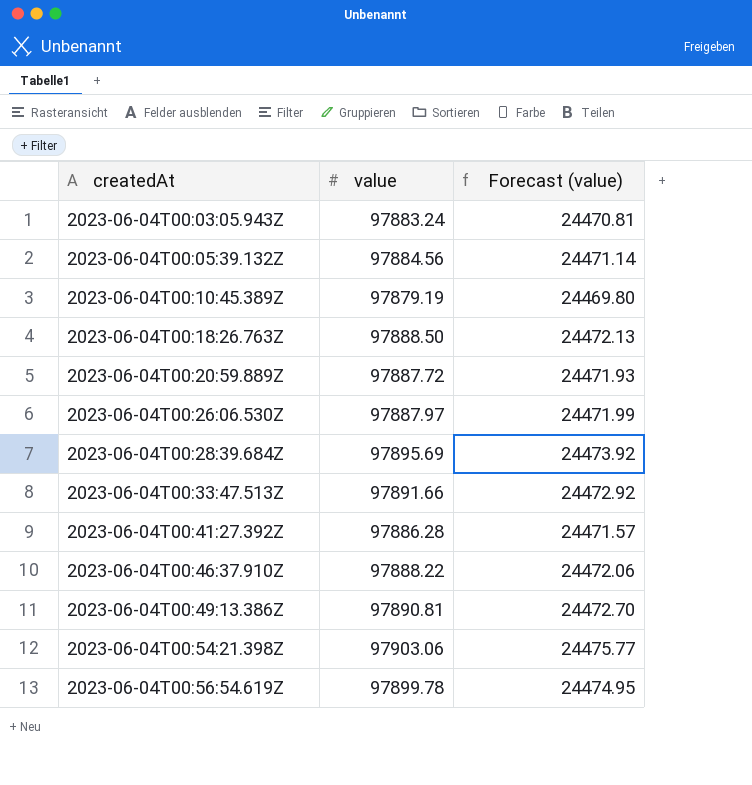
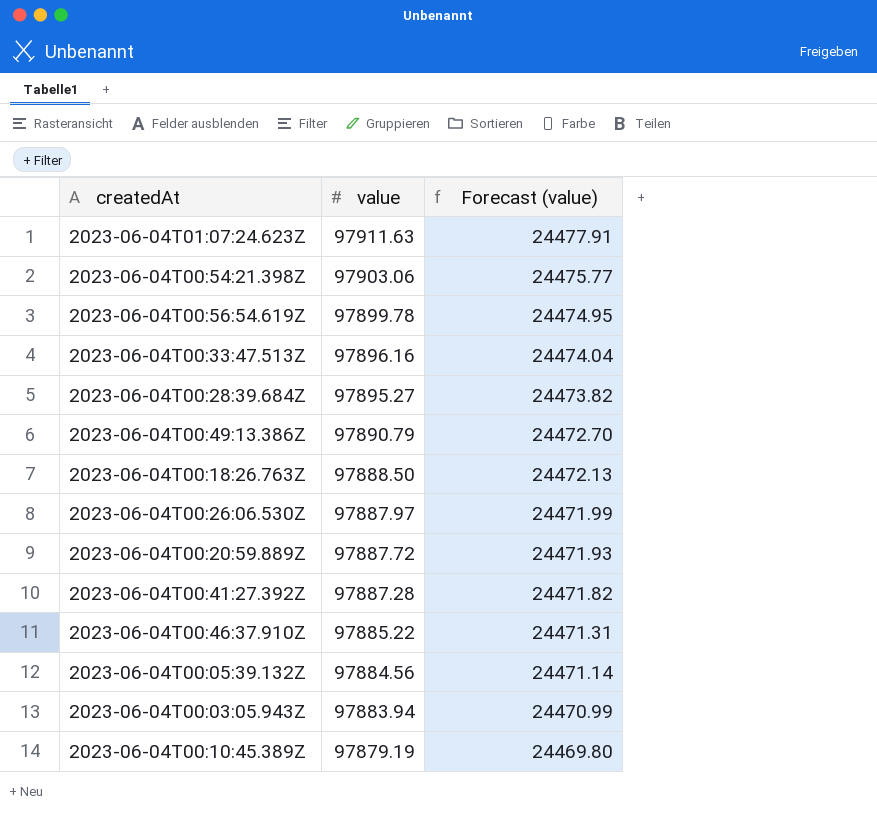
row order: createdAt ascending -> value descending
row 2023-06-04T01:07:24.623Z: none -> 97911.63 | 24477.91
2023-06-04T00:33:47.513Z | value: 97891.66 -> 97896.16
2023-06-04T00:33:47.513Z | Forecast (value): 24472.92 -> 24474.04
2023-06-04T00:28:39.684Z | value: 97895.69 -> 97895.27
2023-06-04T00:28:39.684Z | Forecast (value): 24473.92 -> 24473.82
2023-06-04T00:49:13.386Z | value: 97890.81 -> 97890.79
2023-06-04T00:41:27.392Z | value: 97886.28 -> 97887.28
2023-06-04T00:41:27.392Z | Forecast (value): 24471.57 -> 24471.82
2023-06-04T00:46:37.910Z | value: 97888.22 -> 97885.22
2023-06-04T00:46:37.910Z | Forecast (value): 24472.06 -> 24471.31
2023-06-04T00:03:05.943Z | value: 97883.24 -> 97883.94
2023-06-04T00:03:05.943Z | Forecast (value): 24470.81 -> 24470.99

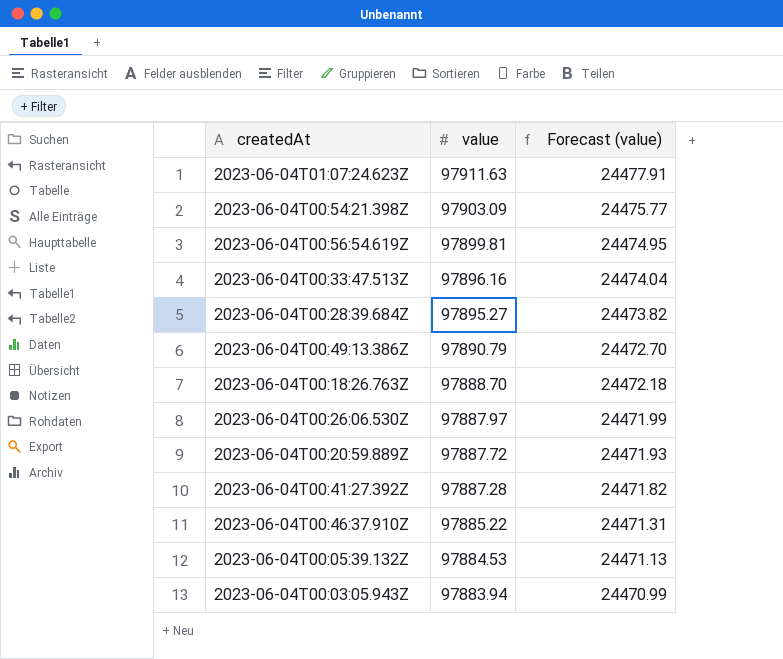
row 2023-06-04T00:10:45.389Z: 97879.19 | 24469.80 -> none
2023-06-04T00:54:21.398Z | value: 97903.06 -> 97903.09
2023-06-04T00:56:54.619Z | value: 97899.78 -> 97899.81
2023-06-04T00:18:26.763Z | value: 97888.50 -> 97888.70
2023-06-04T00:18:26.763Z | Forecast (value): 24472.13 -> 24472.18
2023-06-04T00:05:39.132Z | value: 97884.56 -> 97884.53
2023-06-04T00:05:39.132Z | Forecast (value): 24471.14 -> 24471.13

